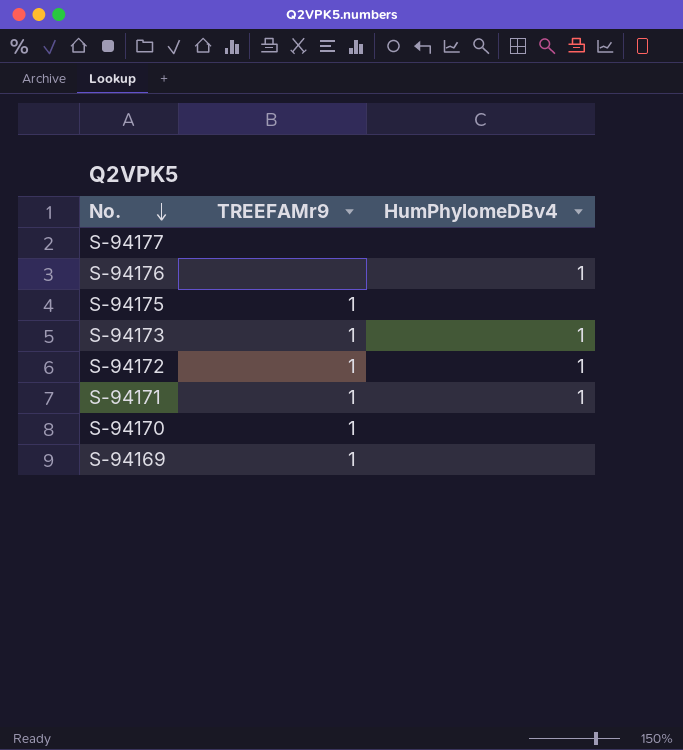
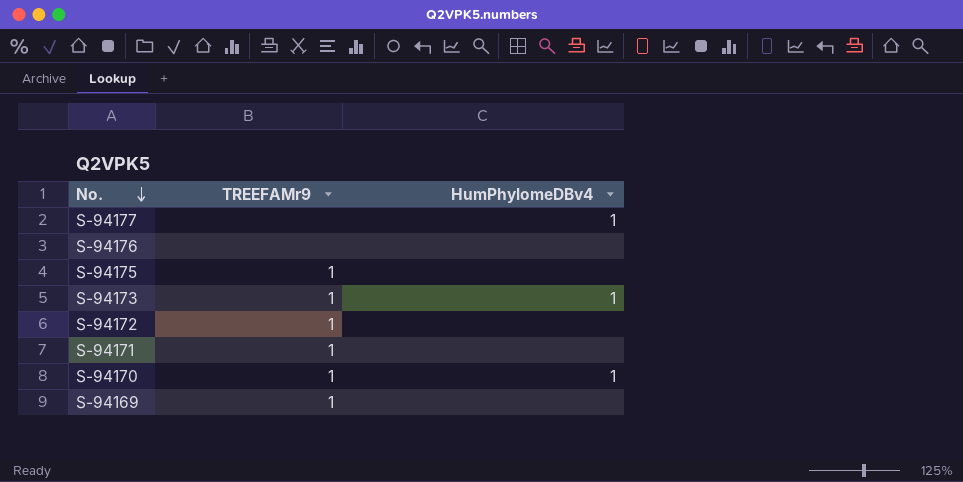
S-94177 | HumPhylomeDBv4: none -> 1
S-94176 | HumPhylomeDBv4: 1 -> none
S-94172 | HumPhylomeDBv4: 1 -> none
S-94171 | HumPhylomeDBv4: 1 -> none
S-94170 | HumPhylomeDBv4: none -> 1

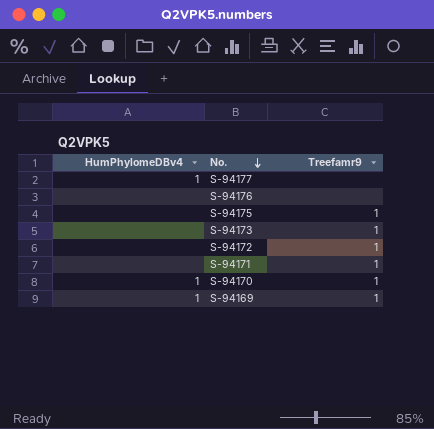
column HumPhylomeDBv4 | position: 3 -> 1
column name: TREEFAMr9 -> Treefamr9
S-94173 | HumPhylomeDBv4: 1 -> none
S-94169 | HumPhylomeDBv4: none -> 1

